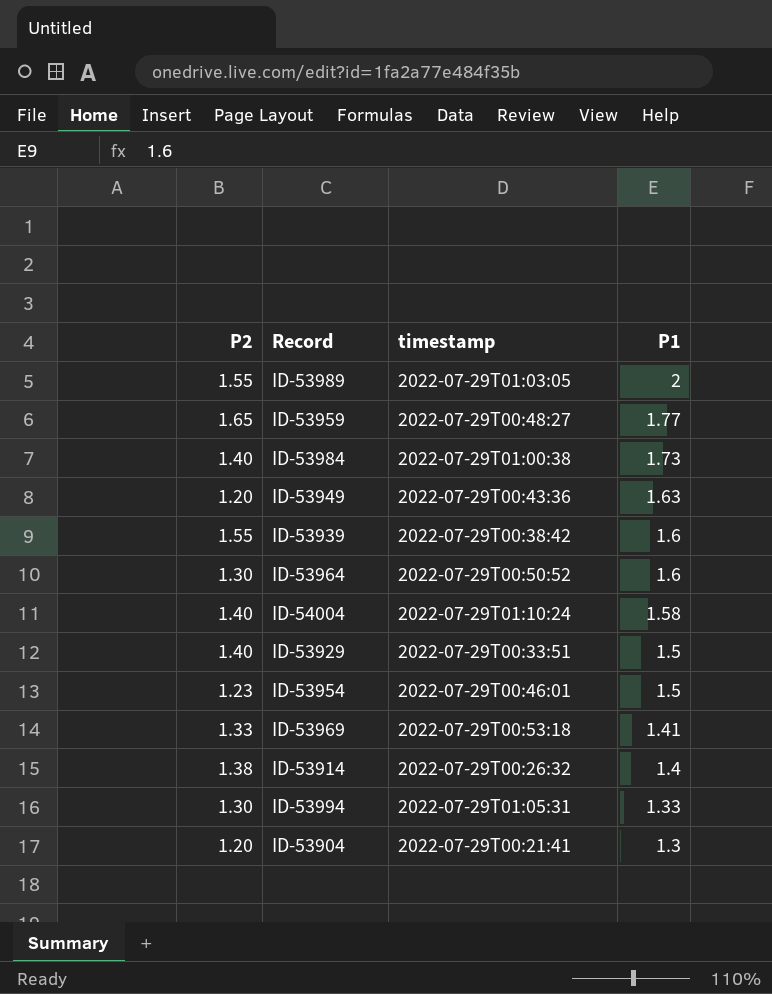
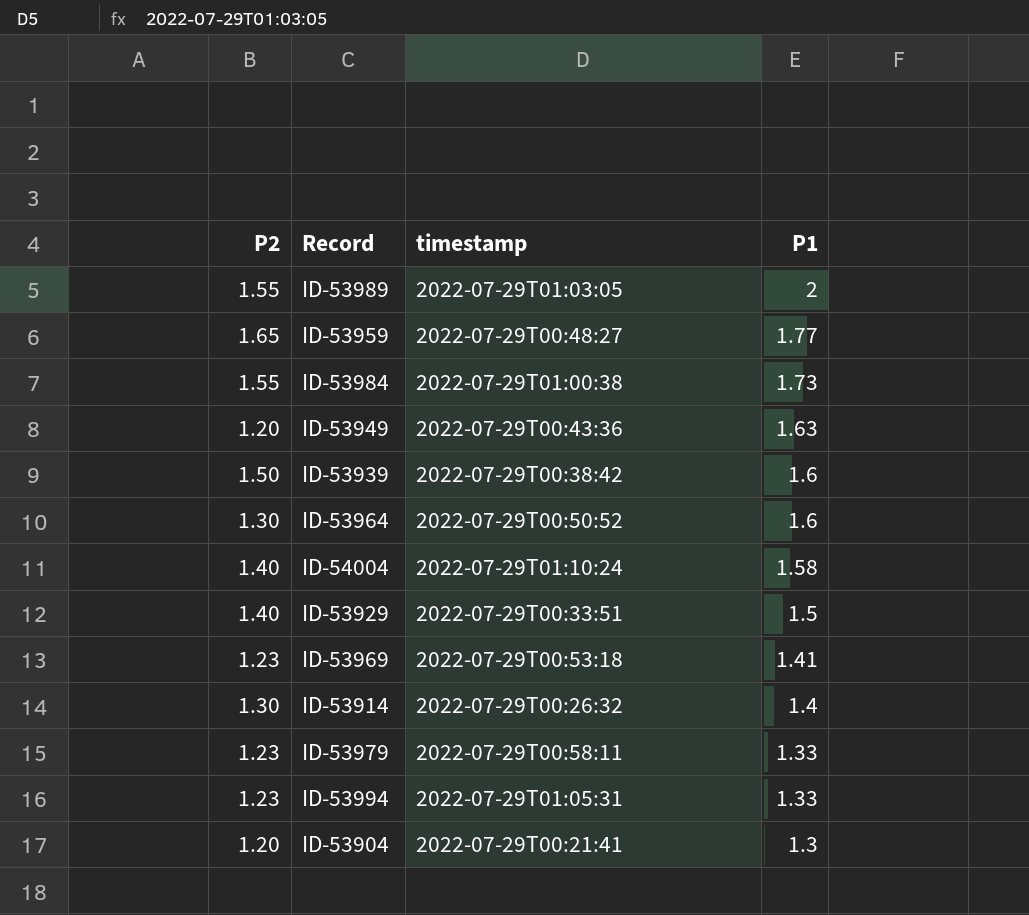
row ID-53954: 1.23 | 2022-07-29T00:46:01 | 1.5 -> none
ID-53984 | P2: 1.40 -> 1.55
ID-53939 | P2: 1.55 -> 1.50
ID-53969 | P2: 1.33 -> 1.23
ID-53914 | P2: 1.38 -> 1.30
row ID-53979: none -> 1.23 | 2022-07-29T00:58:11 | 1.33
ID-53994 | P2: 1.30 -> 1.23

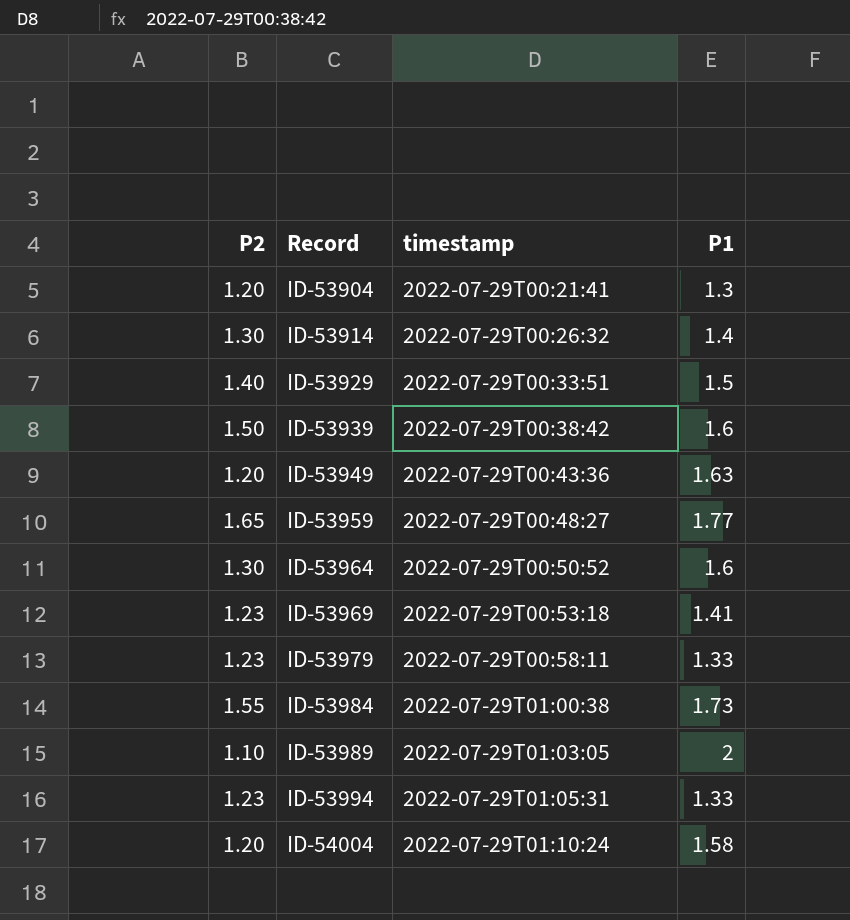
row order: P1 descending -> Record ascending
ID-53989 | P2: 1.55 -> 1.10
ID-54004 | P2: 1.40 -> 1.20

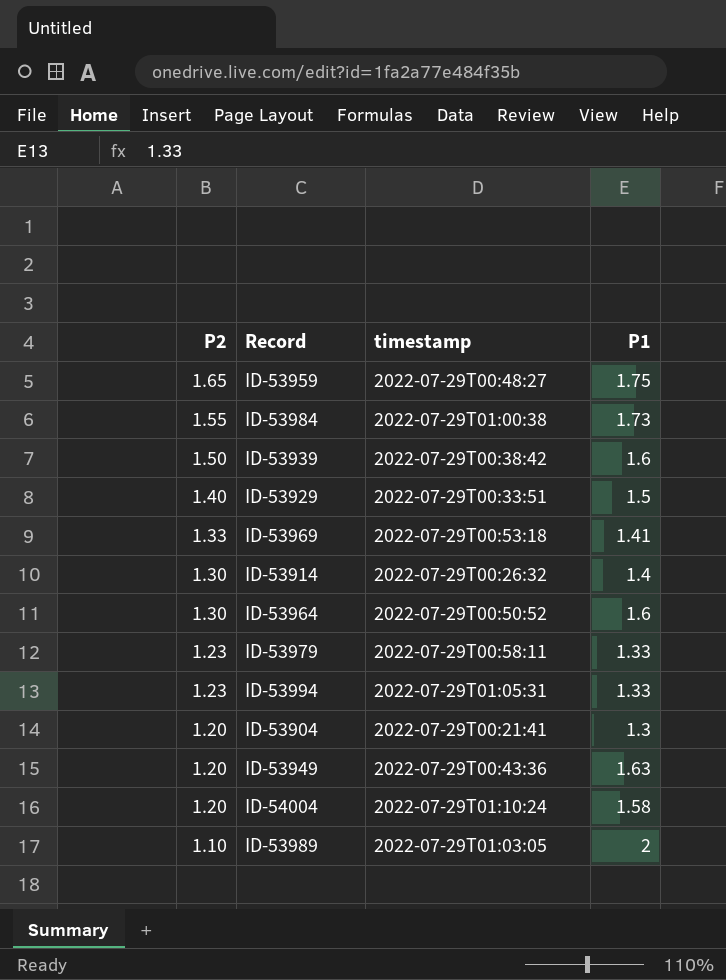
row order: Record ascending -> P2 descending
ID-53959 | P1: 1.77 -> 1.75
ID-53969 | P2: 1.23 -> 1.33

